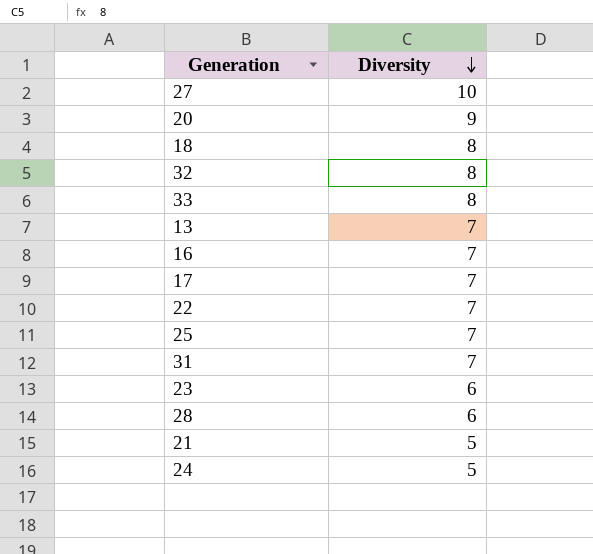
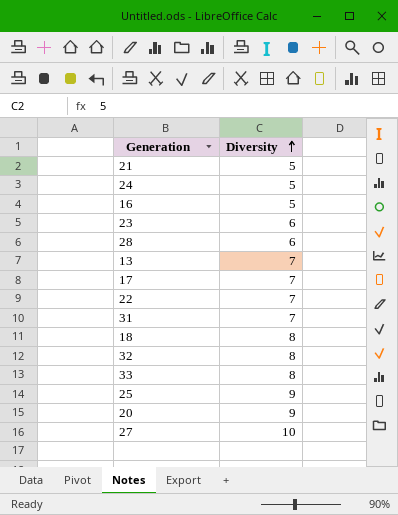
row order: Diversity descending -> Diversity ascending
16 | Diversity: 7 -> 5
25 | Diversity: 7 -> 9

